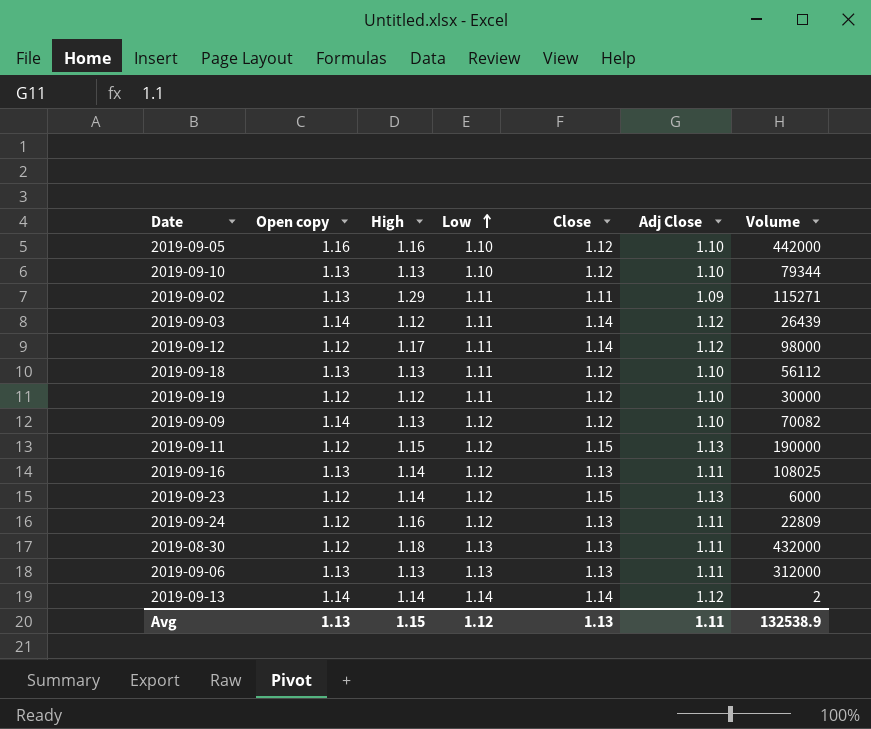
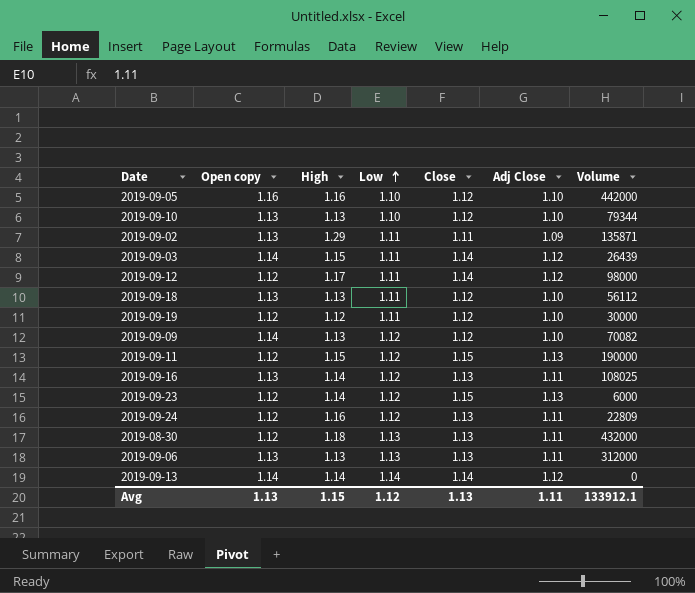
2019-09-02 | Volume: 115271 -> 135871
2019-09-03 | High: 1.12 -> 1.15
2019-09-13 | Volume: 2 -> 0
Avg | Volume: 132538.9 -> 133912.1

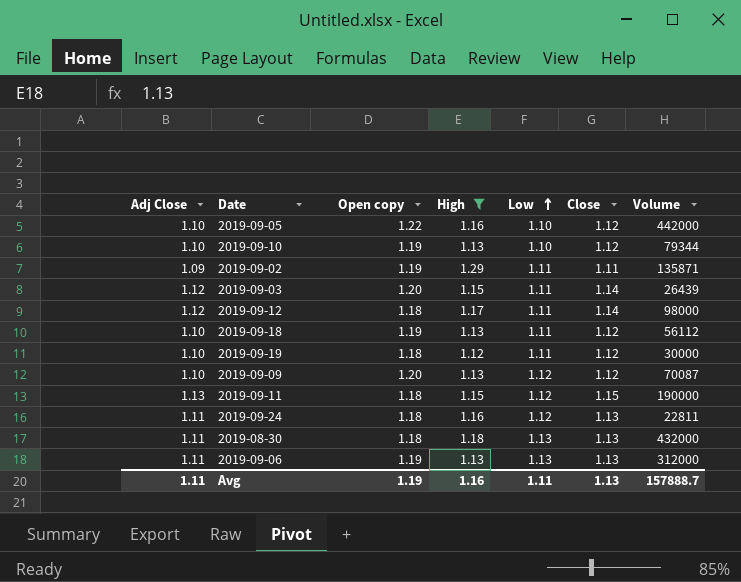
filter: none -> High != 1.14
column Adj Close | position: 6 -> 1
2019-09-05 | Open copy: 1.16 -> 1.22
2019-09-10 | Open copy: 1.13 -> 1.19
2019-09-02 | Open copy: 1.13 -> 1.19
2019-09-03 | Open copy: 1.14 -> 1.20
2019-09-12 | Open copy: 1.12 -> 1.18
2019-09-18 | Open copy: 1.13 -> 1.19
2019-09-19 | Open copy: 1.12 -> 1.18
2019-09-09 | Open copy: 1.14 -> 1.20
2019-09-09 | Volume: 70082 -> 70087
2019-09-11 | Open copy: 1.12 -> 1.18
2019-09-24 | Open copy: 1.12 -> 1.18
2019-09-24 | Volume: 22809 -> 22811
2019-08-30 | Open copy: 1.12 -> 1.18
2019-09-06 | Open copy: 1.13 -> 1.19
Avg | Open copy: 1.13 -> 1.19
Avg | High: 1.15 -> 1.16
Avg | Low: 1.12 -> 1.11
Avg | Volume: 133912.1 -> 157888.7

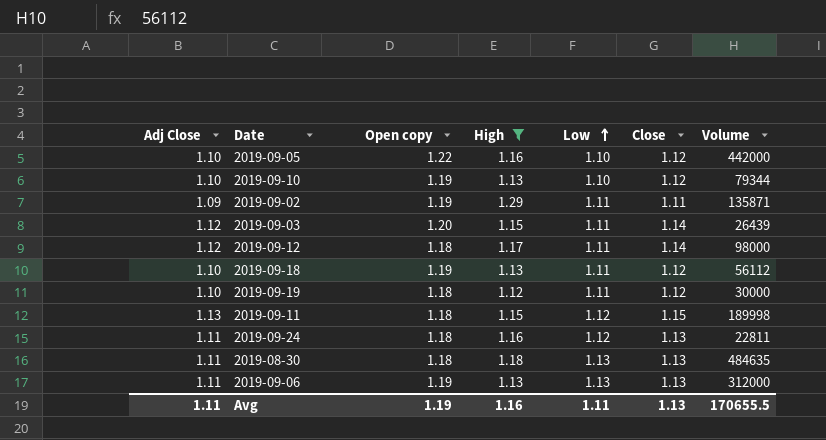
row 2019-09-09: 1.10 | 1.20 | 1.13 | 1.12 | 1.12 | 70087 -> none
2019-09-11 | Volume: 190000 -> 189998
2019-08-30 | Volume: 432000 -> 484635
Avg | Volume: 157888.7 -> 170655.5

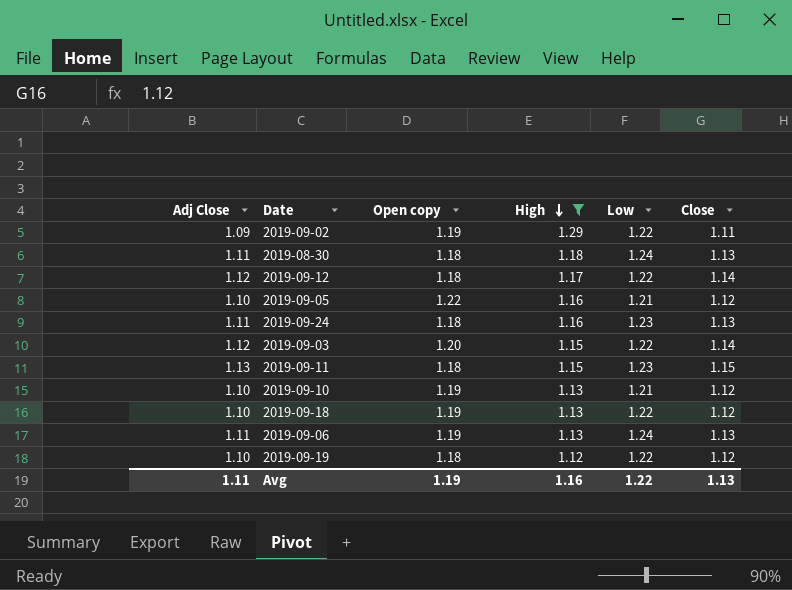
row order: Low ascending -> High descending
column Volume | position: 7 -> none
2019-09-02 | Low: 1.11 -> 1.22
2019-08-30 | Low: 1.13 -> 1.24
2019-09-12 | Low: 1.11 -> 1.22
2019-09-05 | Low: 1.10 -> 1.21
2019-09-24 | Low: 1.12 -> 1.23
2019-09-03 | Low: 1.11 -> 1.22
2019-09-11 | Low: 1.12 -> 1.23
2019-09-10 | Low: 1.10 -> 1.21
2019-09-18 | Low: 1.11 -> 1.22
2019-09-06 | Low: 1.13 -> 1.24
2019-09-19 | Low: 1.11 -> 1.22
Avg | Low: 1.11 -> 1.22

